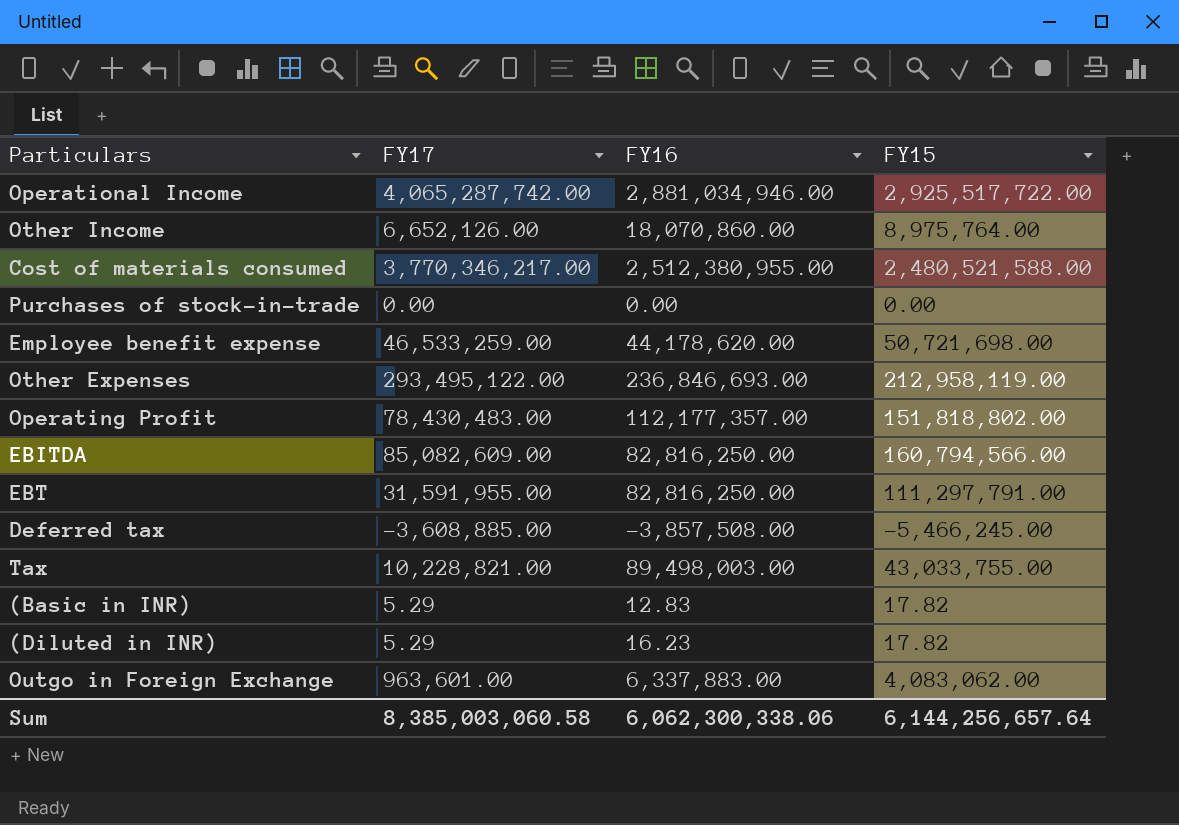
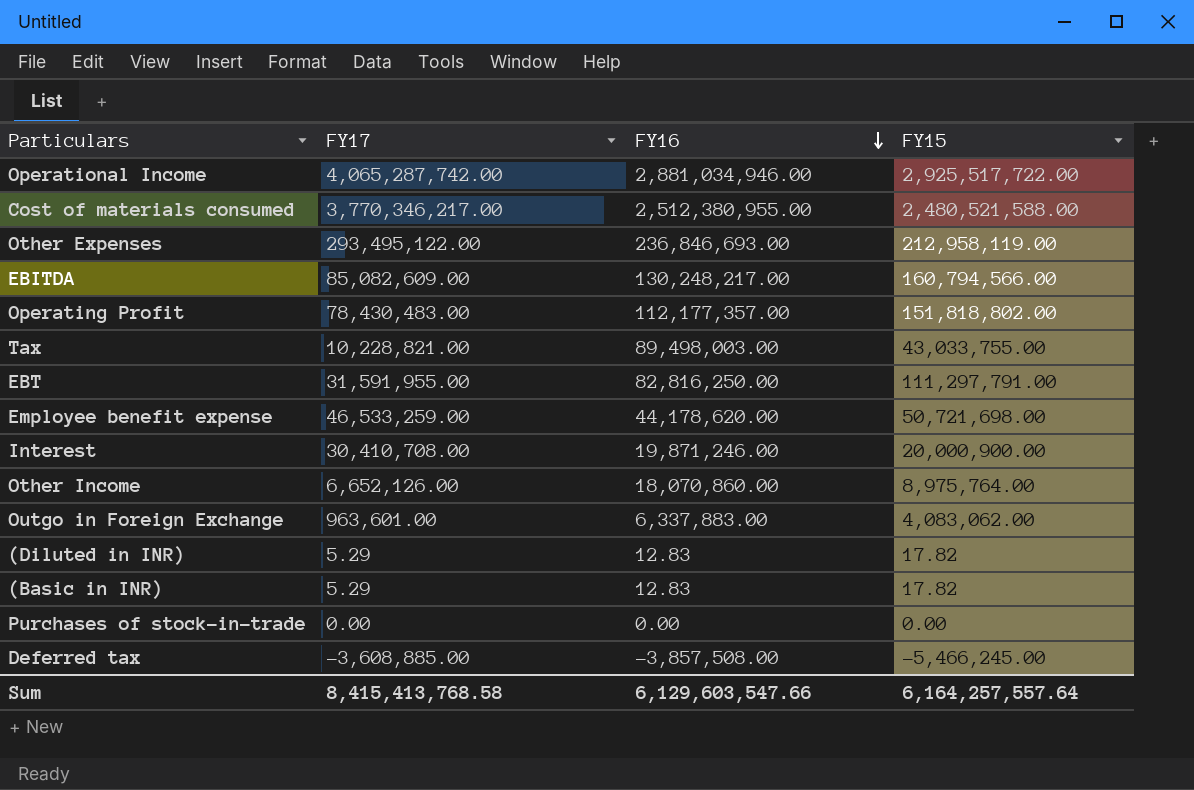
row order: none -> FY16 descending
EBITDA | FY16: 82,816,250.00 -> 130,248,217.00
row Interest: none -> 30,410,708.00 | 19,871,246.00 | 20,000,900.00
(Diluted in INR) | FY16: 16.23 -> 12.83
Sum | FY17: 8,385,003,060.58 -> 8,415,413,768.58
Sum | FY16: 6,062,300,338.06 -> 6,129,603,547.66
Sum | FY15: 6,144,256,657.64 -> 6,164,257,557.64

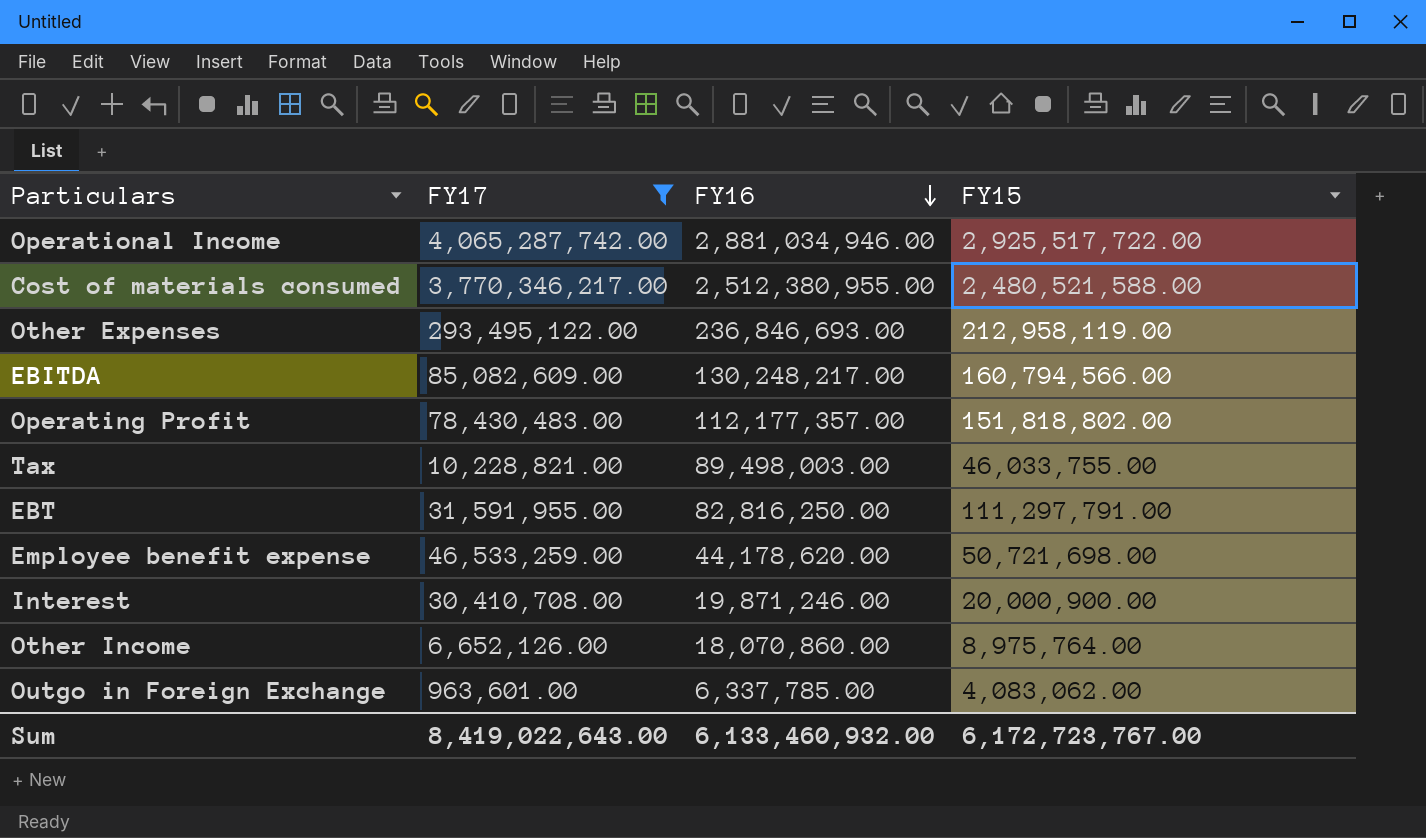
filter: none -> FY17 >= 963,601.00
Tax | FY15: 43,033,755.00 -> 46,033,755.00
Outgo in Foreign Exchange | FY16: 6,337,883.00 -> 6,337,785.00
Sum | FY17: 8,415,413,768.58 -> 8,419,022,643.00
Sum | FY16: 6,129,603,547.66 -> 6,133,460,932.00
Sum | FY15: 6,164,257,557.64 -> 6,172,723,767.00

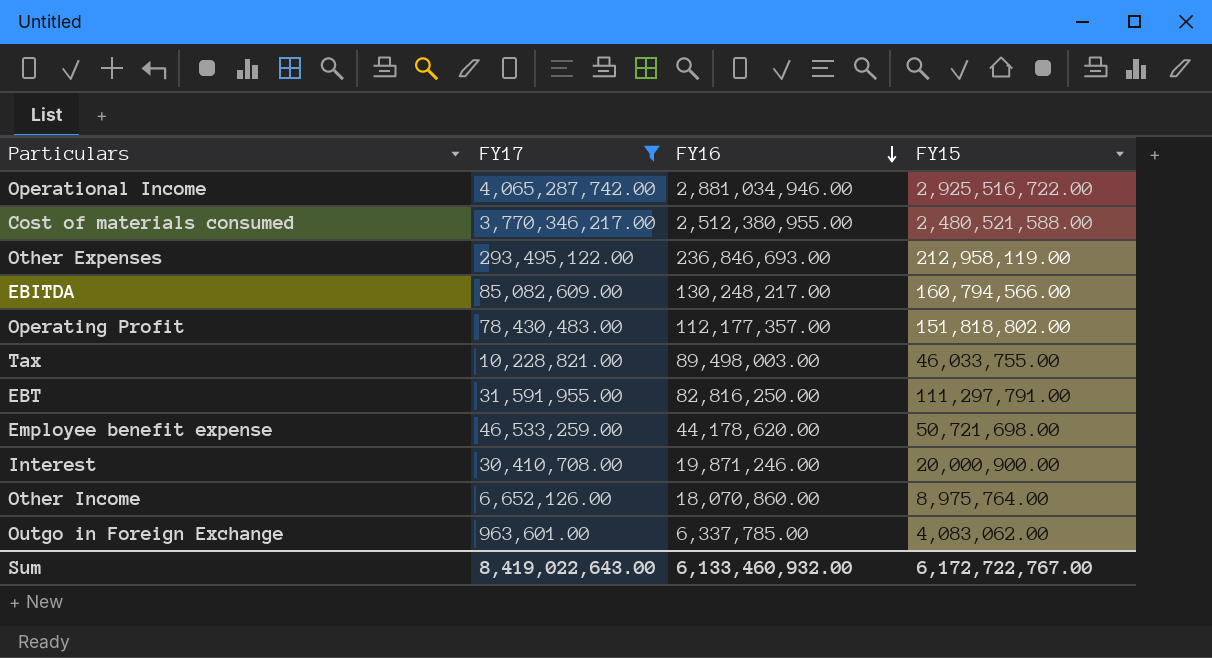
Operational Income | FY15: 2,925,517,722.00 -> 2,925,516,722.00
Sum | FY15: 6,172,723,767.00 -> 6,172,722,767.00

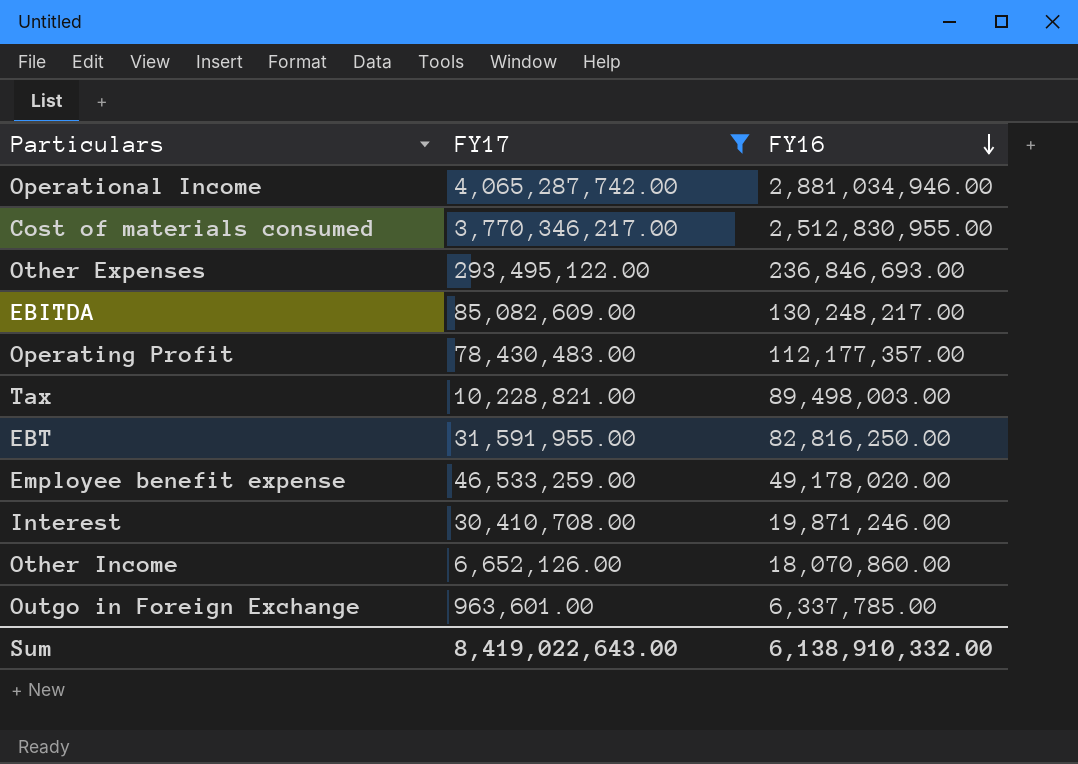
column FY15 | position: 4 -> none
Cost of materials consumed | FY16: 2,512,380,955.00 -> 2,512,830,955.00
Employee benefit expense | FY16: 44,178,620.00 -> 49,178,020.00
Sum | FY16: 6,133,460,932.00 -> 6,138,910,332.00

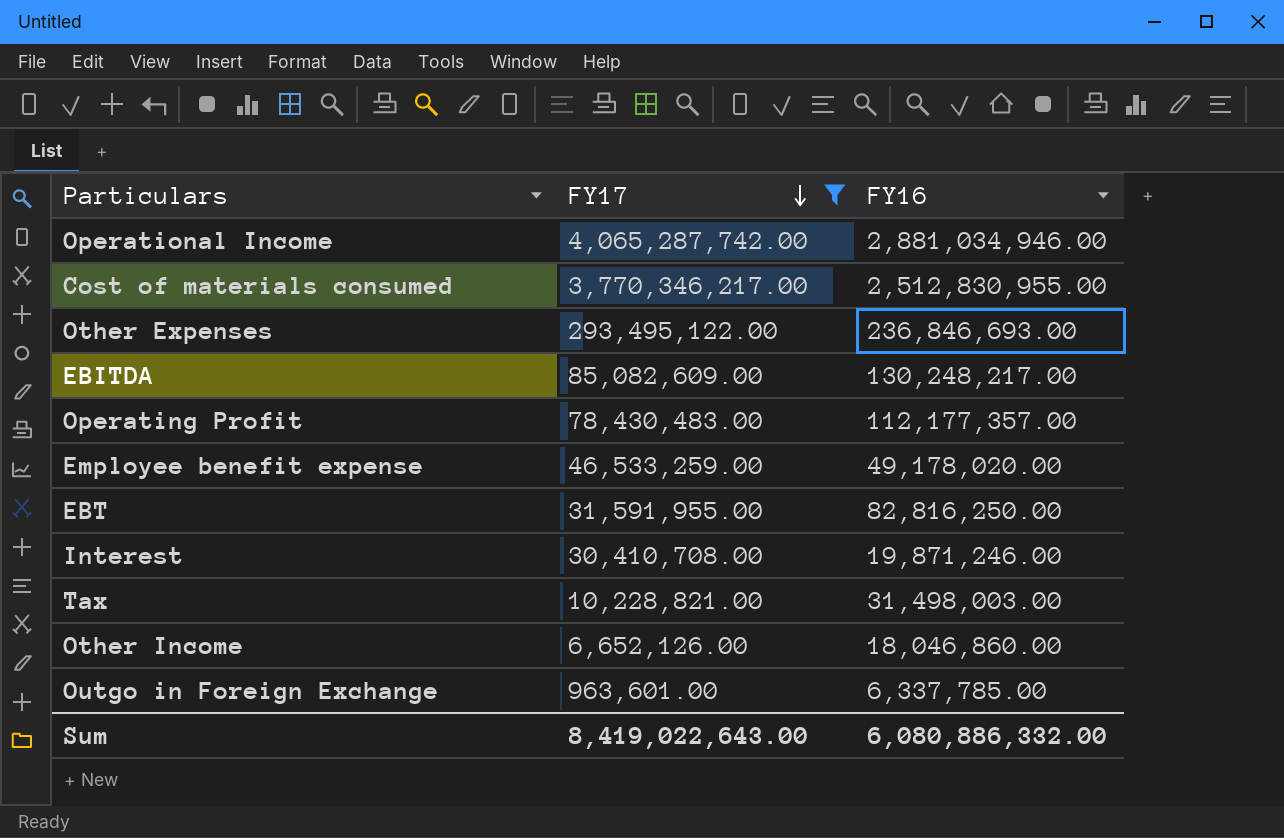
row order: FY16 descending -> FY17 descending
Tax | FY16: 89,498,003.00 -> 31,498,003.00
Other Income | FY16: 18,070,860.00 -> 18,046,860.00
Sum | FY16: 6,138,910,332.00 -> 6,080,886,332.00

